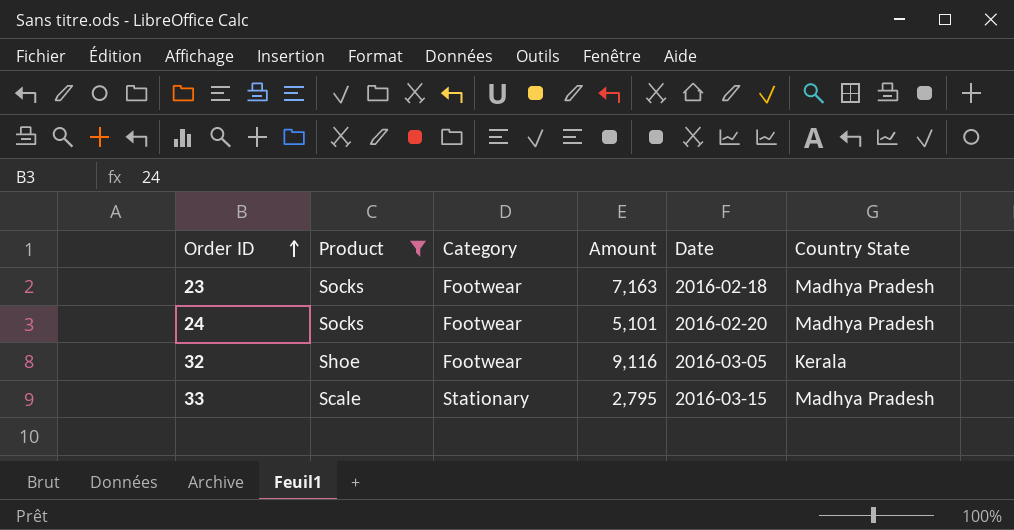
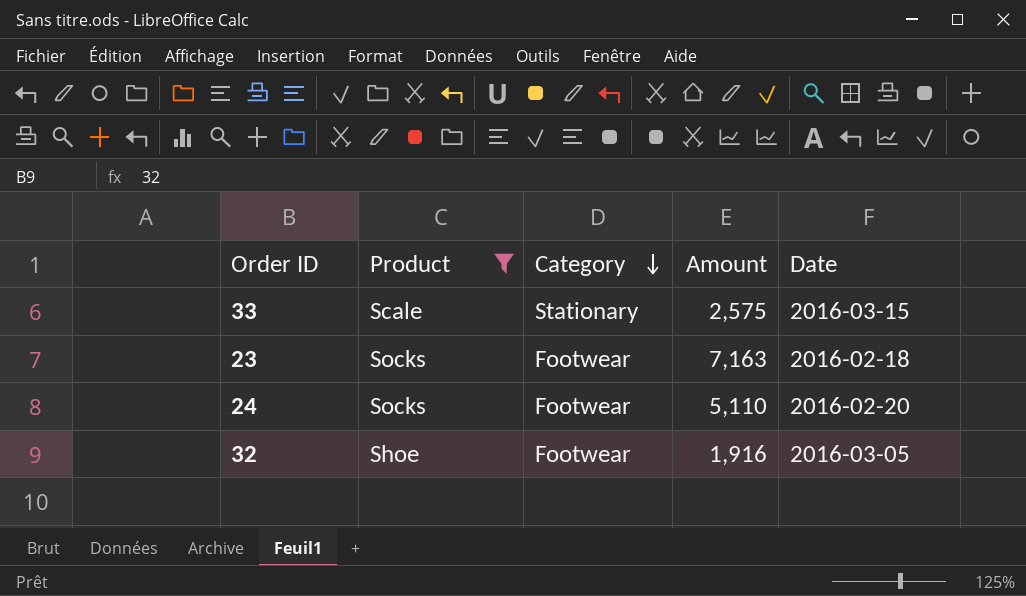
row order: Order ID ascending -> Category descending
column Country State | position: 6 -> none
33 | Amount: 2,795 -> 2,575
24 | Amount: 5,101 -> 5,110
32 | Amount: 9,116 -> 1,916

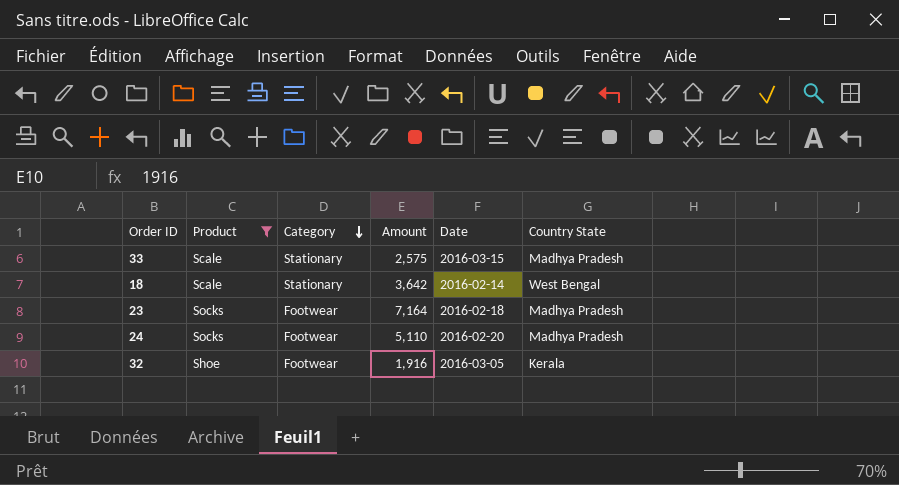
column Country State | position: none -> 6
row 18: none -> Scale | Stationary | 3,642 | 2016-02-14 | West Bengal
23 | Amount: 7,163 -> 7,164

